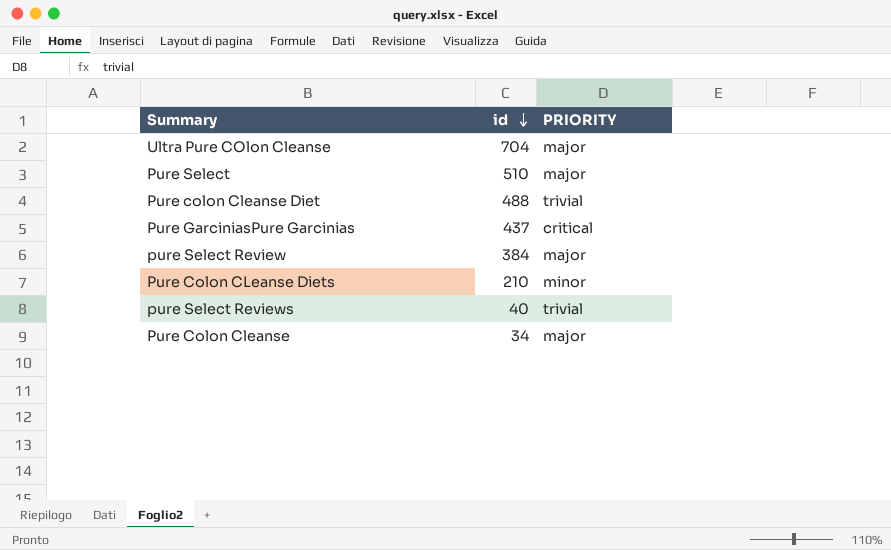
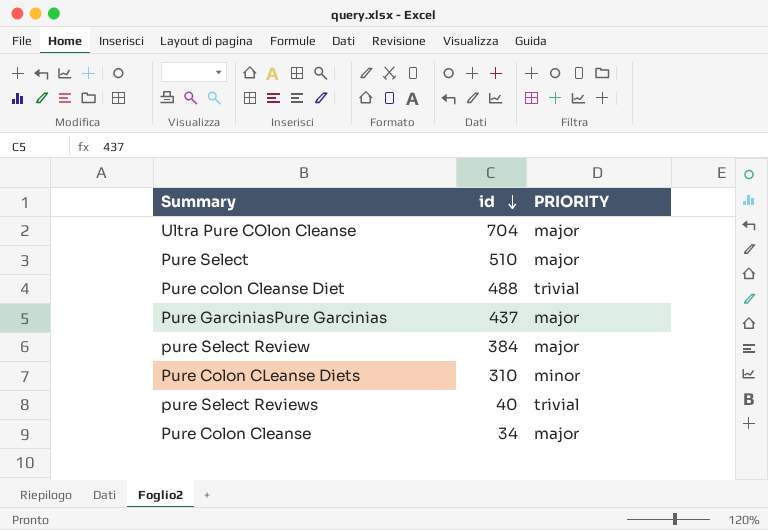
Pure GarciniasPure Garcinias | PRIORITY: critical -> major
Pure Colon CLeanse Diets | id: 210 -> 310

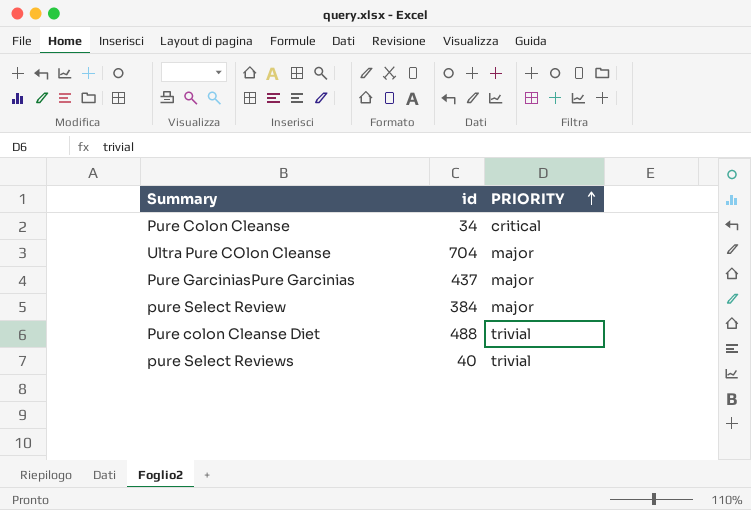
row order: id descending -> PRIORITY ascending
row Pure Select: 510 | major -> none
row Pure Colon CLeanse Diets: 310 | minor -> none
Pure Colon Cleanse | PRIORITY: major -> critical

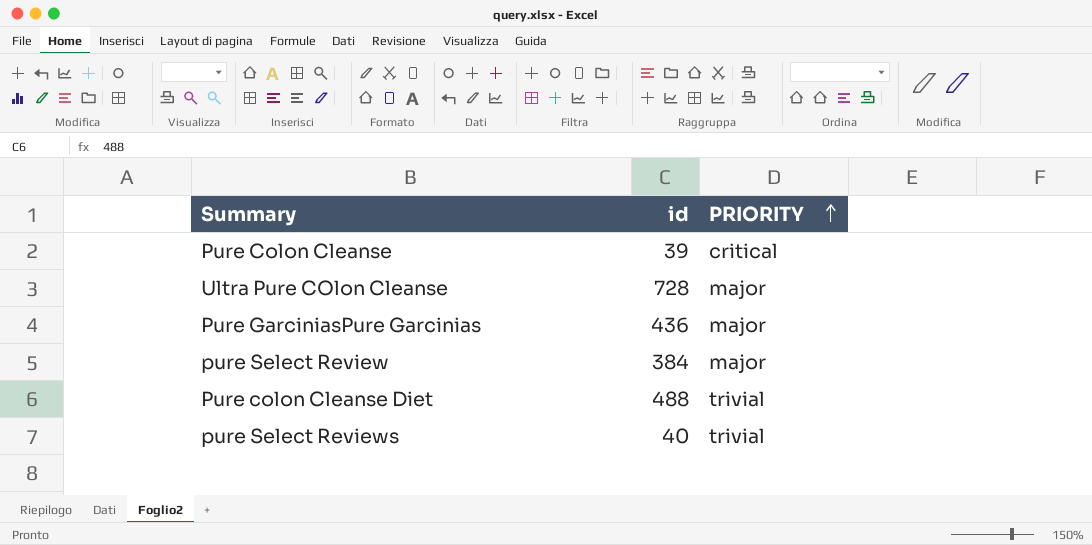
Pure Colon Cleanse | id: 34 -> 39
Ultra Pure COlon Cleanse | id: 704 -> 728
Pure GarciniasPure Garcinias | id: 437 -> 436

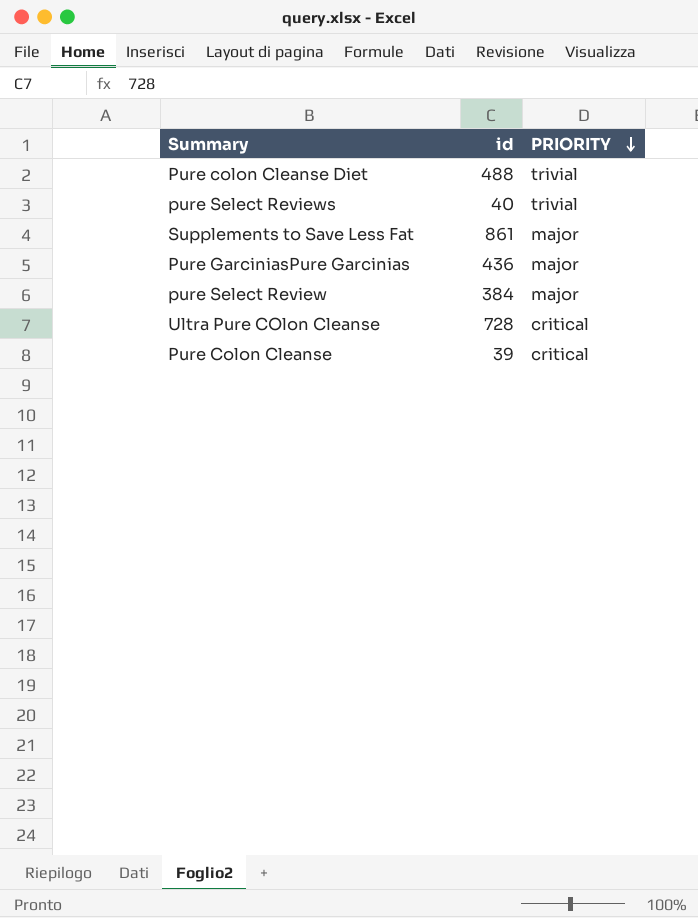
row order: PRIORITY ascending -> PRIORITY descending
row Supplements to Save Less Fat: none -> 861 | major
Ultra Pure COlon Cleanse | PRIORITY: major -> critical

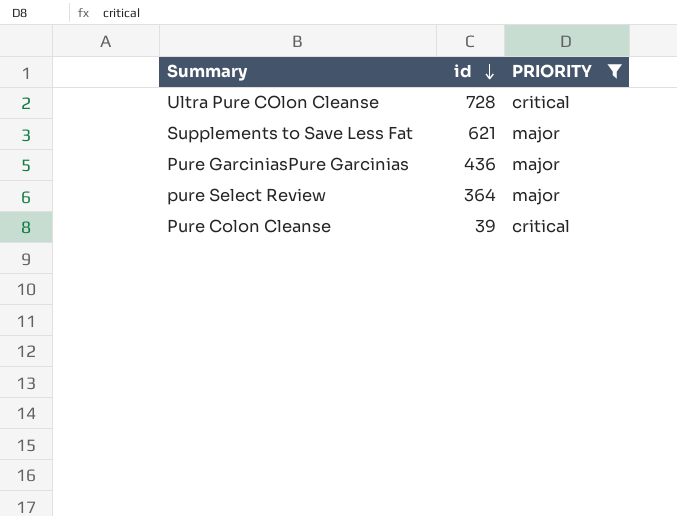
filter: none -> PRIORITY != trivial
row order: PRIORITY descending -> id descending
Supplements to Save Less Fat | id: 861 -> 621
pure Select Review | id: 384 -> 364

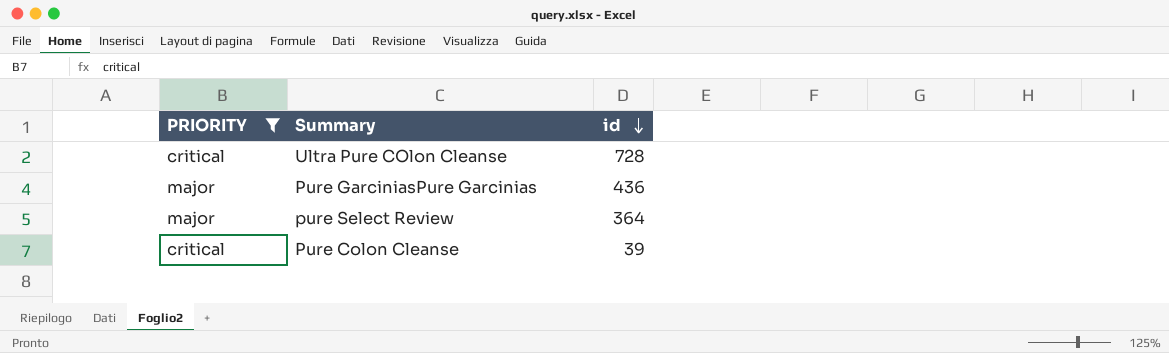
column PRIORITY | position: 3 -> 1
row Supplements to Save Less Fat: 621 | major -> none

